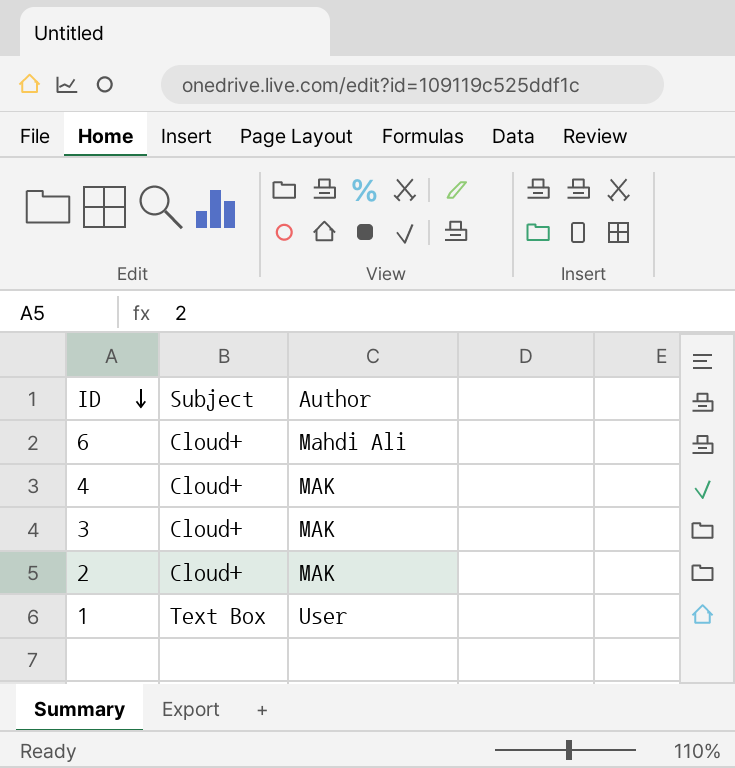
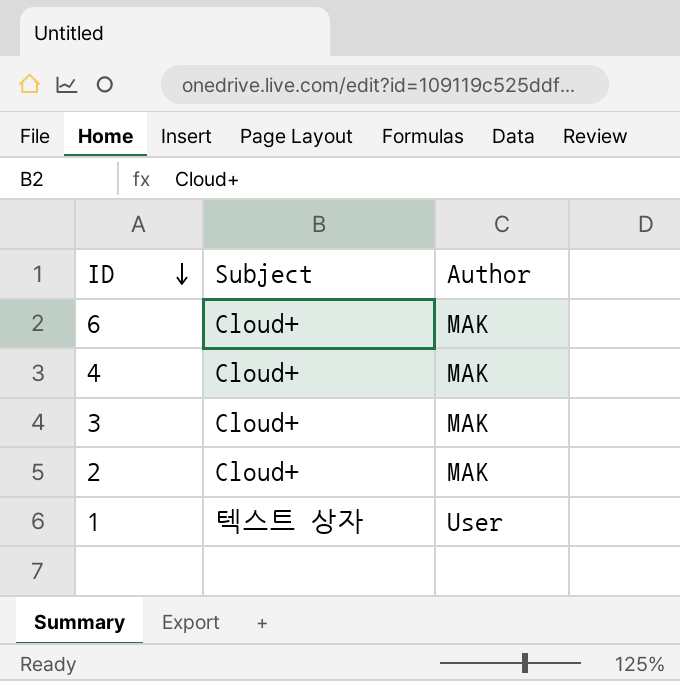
6 | Author: Mahdi Ali -> MAK
1 | Subject: Text Box -> 텍스트 상자

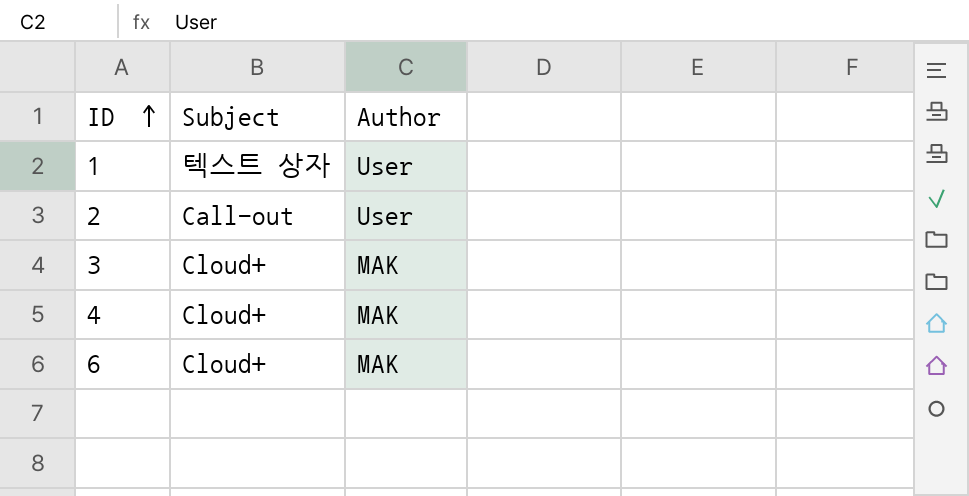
row order: ID descending -> ID ascending
2 | Subject: Cloud+ -> Call-out
2 | Author: MAK -> User

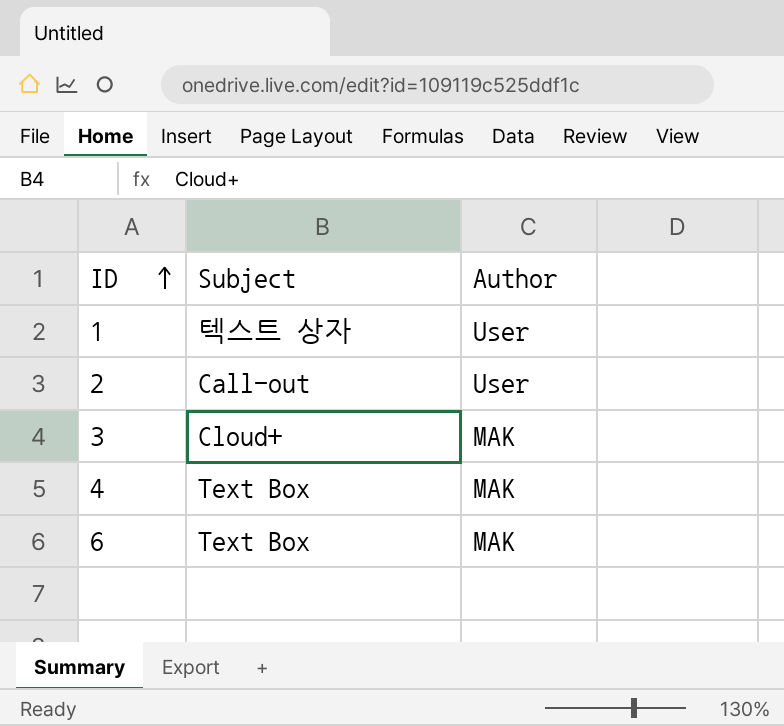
4 | Subject: Cloud+ -> Text Box
6 | Subject: Cloud+ -> Text Box

